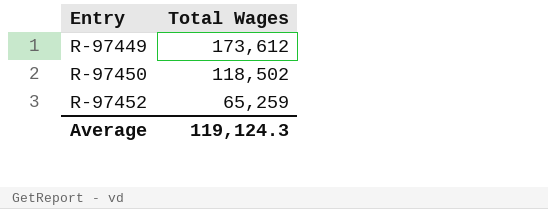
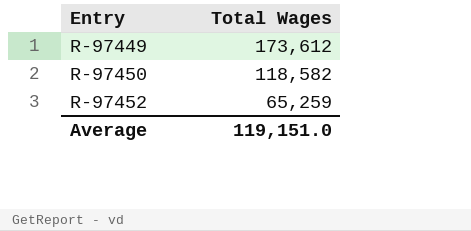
R-97450 | Total Wages: 118,502 -> 118,582
Average | Total Wages: 119,124.3 -> 119,151.0

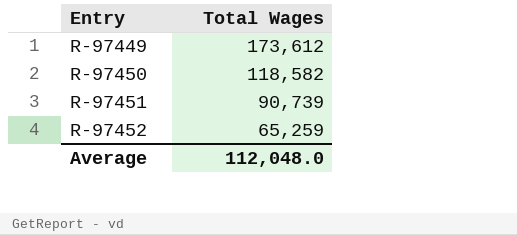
row R-97451: none -> 90,739
Average | Total Wages: 119,151.0 -> 112,048.0

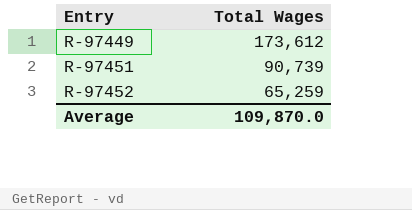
row R-97450: 118,582 -> none
Average | Total Wages: 112,048.0 -> 109,870.0

